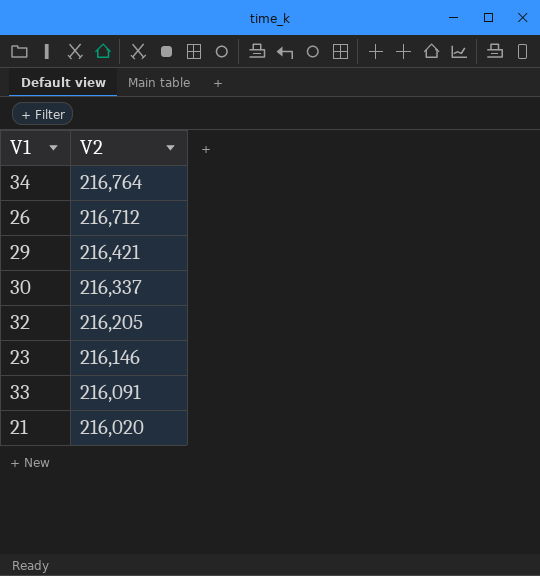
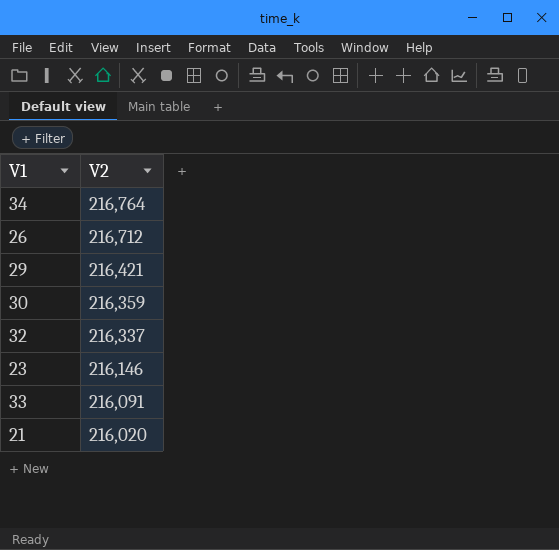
30 | V2: 216,337 -> 216,359
32 | V2: 216,205 -> 216,337

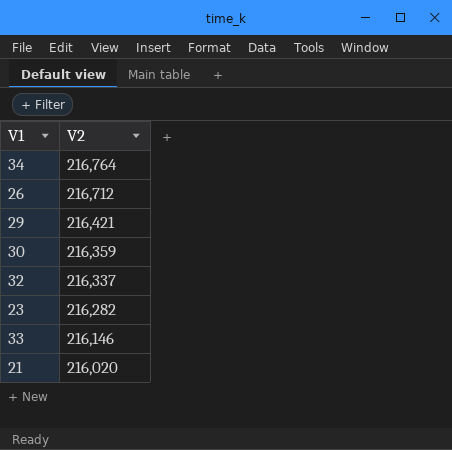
23 | V2: 216,146 -> 216,282
33 | V2: 216,091 -> 216,146

